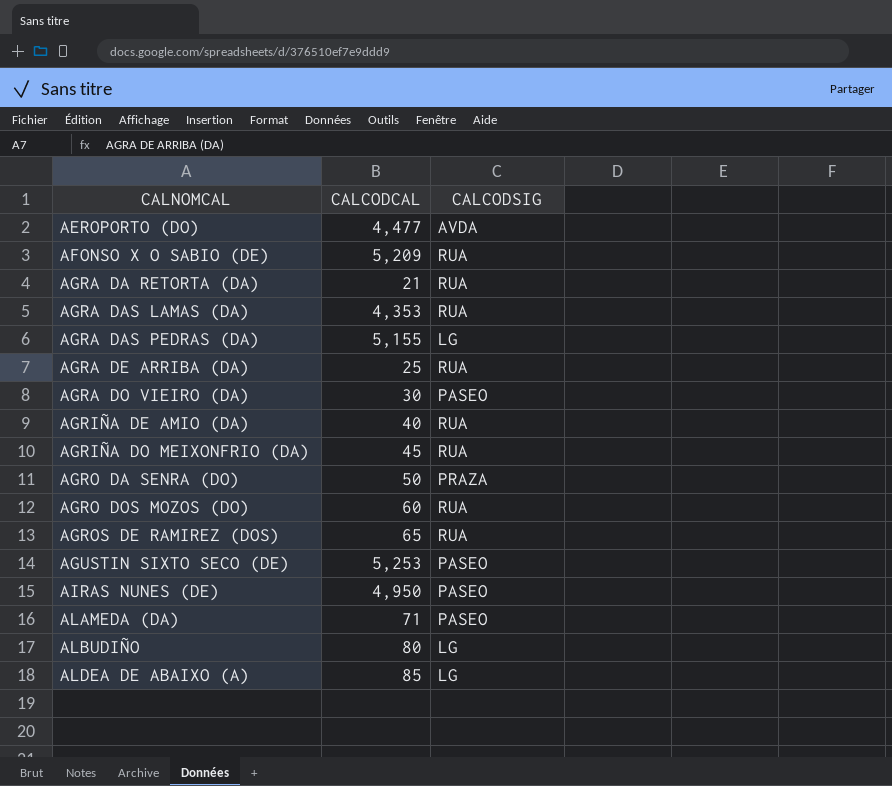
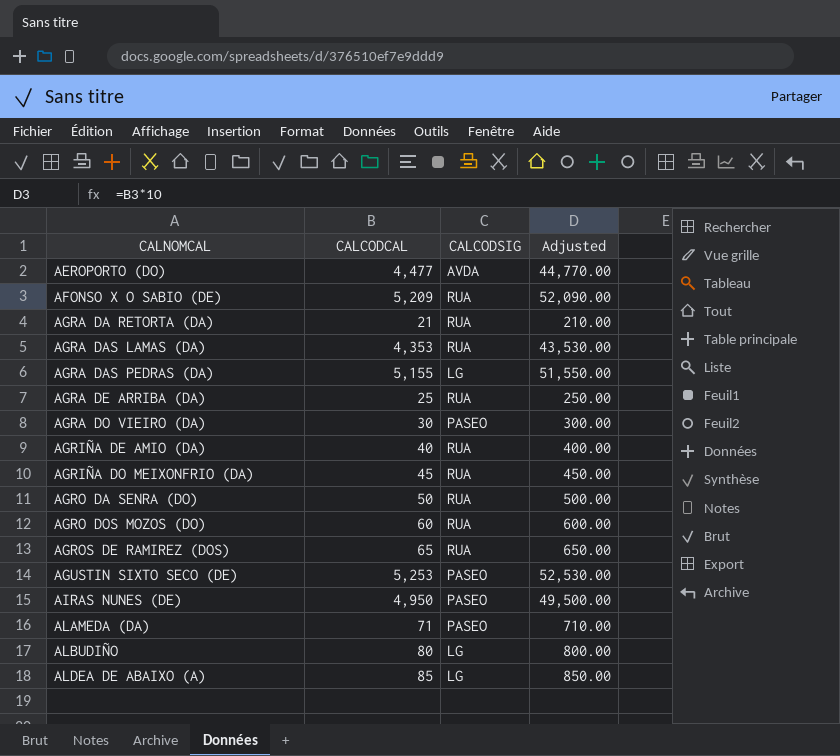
column Adjusted | formula: none -> [CALCODCAL] * 10
AGRO DA SENRA (DO) | CALCODSIG: PRAZA -> RUA

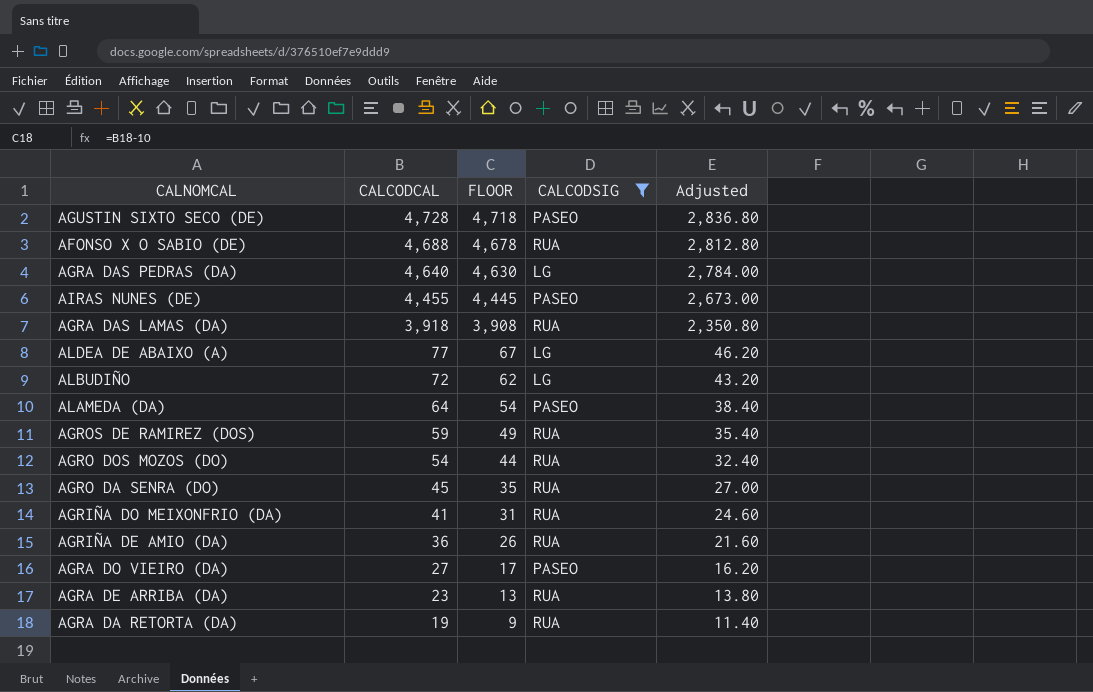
filter: none -> CALCODSIG != AVDA
row order: CALNOMCAL ascending -> CALCODCAL descending
column FLOOR | formula: none -> [CALCODCAL] - 10
column Adjusted | formula: [CALCODCAL] * 10 -> [CALCODCAL] * 0.6
AGUSTIN SIXTO SECO (DE) | CALCODCAL: 5,253 -> 4,728
AFONSO X O SABIO (DE) | CALCODCAL: 5,209 -> 4,688
AGRA DAS PEDRAS (DA) | CALCODCAL: 5,155 -> 4,640
AIRAS NUNES (DE) | CALCODCAL: 4,950 -> 4,455
AGRA DAS LAMAS (DA) | CALCODCAL: 4,353 -> 3,918
ALDEA DE ABAIXO (A) | CALCODCAL: 85 -> 77
ALBUDIÑO | CALCODCAL: 80 -> 72
ALAMEDA (DA) | CALCODCAL: 71 -> 64
AGROS DE RAMIREZ (DOS) | CALCODCAL: 65 -> 59
AGRO DOS MOZOS (DO) | CALCODCAL: 60 -> 54
AGRO DA SENRA (DO) | CALCODCAL: 50 -> 45
AGRIÑA DO MEIXONFRIO (DA) | CALCODCAL: 45 -> 41
AGRIÑA DE AMIO (DA) | CALCODCAL: 40 -> 36
AGRA DO VIEIRO (DA) | CALCODCAL: 30 -> 27
AGRA DE ARRIBA (DA) | CALCODCAL: 25 -> 23
AGRA DA RETORTA (DA) | CALCODCAL: 21 -> 19

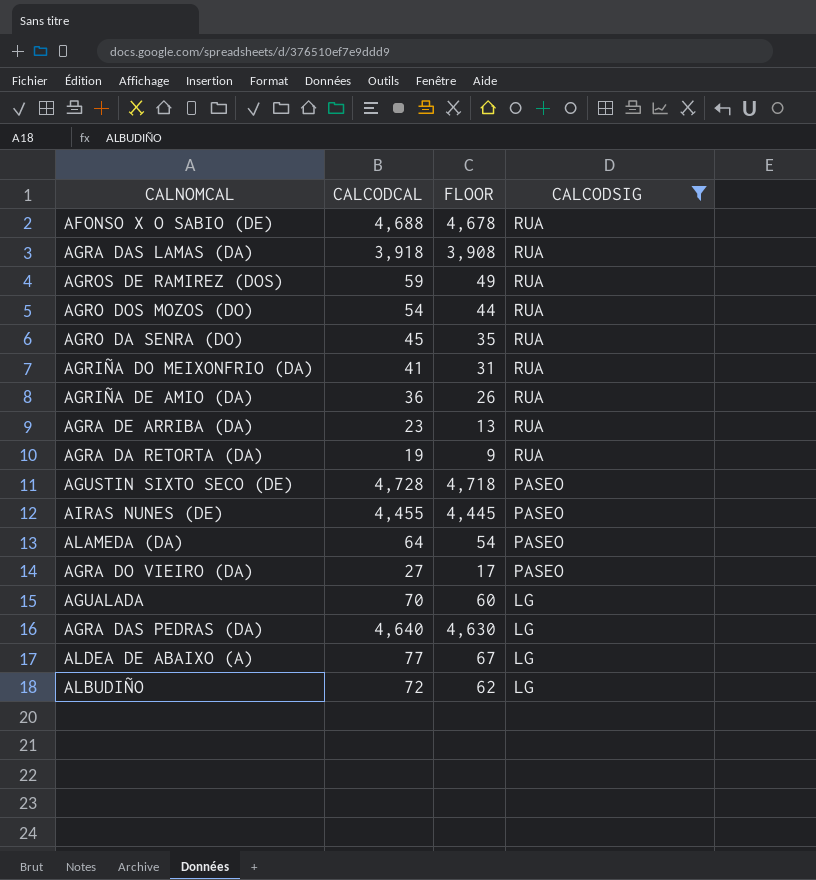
row order: CALCODCAL descending -> CALCODSIG descending
column Adjusted | formula: [CALCODCAL] * 0.6 -> none
row AGUALADA: none -> 70 | 60 | LG

